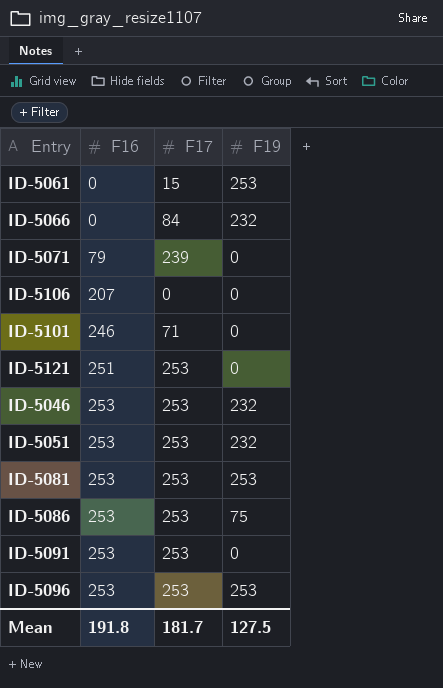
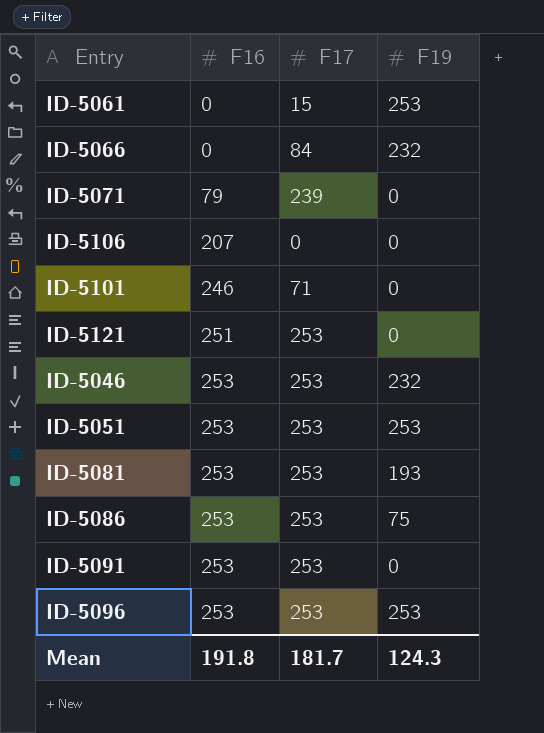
ID-5051 | F19: 232 -> 253
ID-5081 | F19: 253 -> 193
Mean | F19: 127.5 -> 124.3

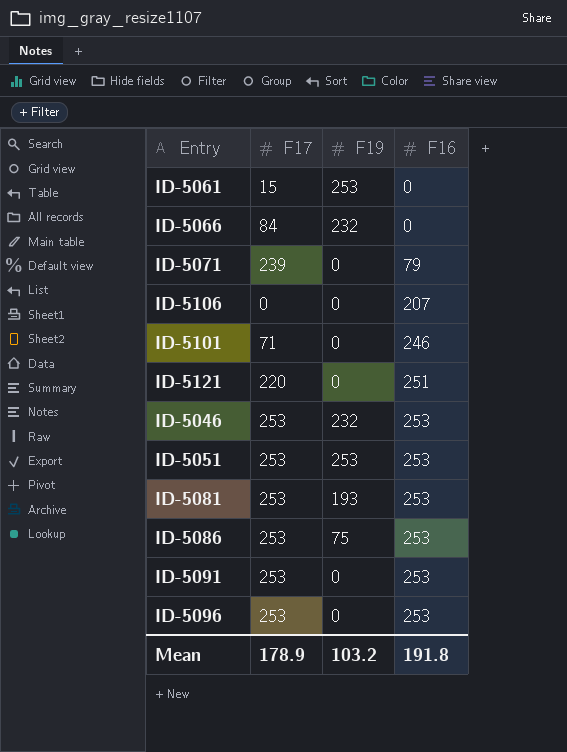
column F16 | position: 2 -> 4
ID-5121 | F17: 253 -> 220
ID-5096 | F19: 253 -> 0
Mean | F17: 181.7 -> 178.9
Mean | F19: 124.3 -> 103.2

